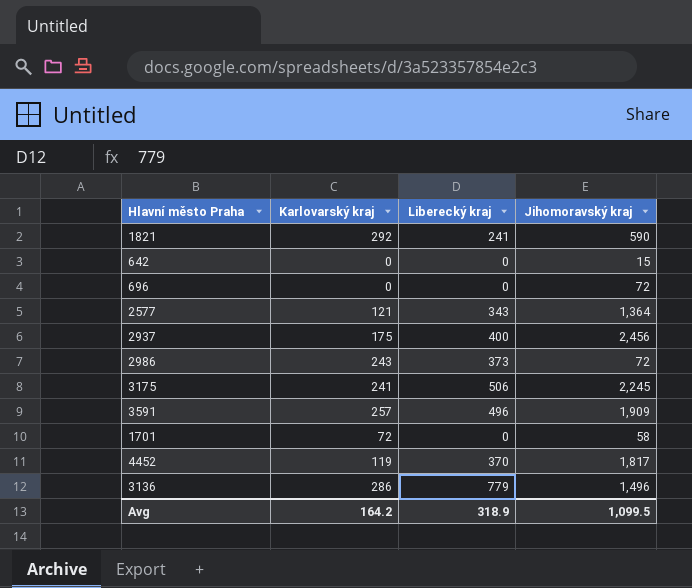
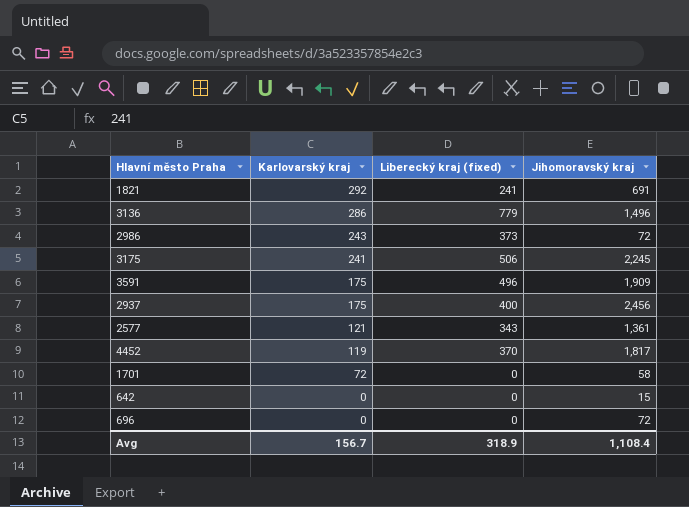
row order: none -> Karlovarský kraj descending
column name: Liberecký kraj -> Liberecký kraj (fixed)
1821 | Jihomoravský kraj: 590 -> 691
3591 | Karlovarský kraj: 257 -> 175
2577 | Jihomoravský kraj: 1,364 -> 1,361
Avg | Karlovarský kraj: 164.2 -> 156.7
Avg | Jihomoravský kraj: 1,099.5 -> 1,108.4

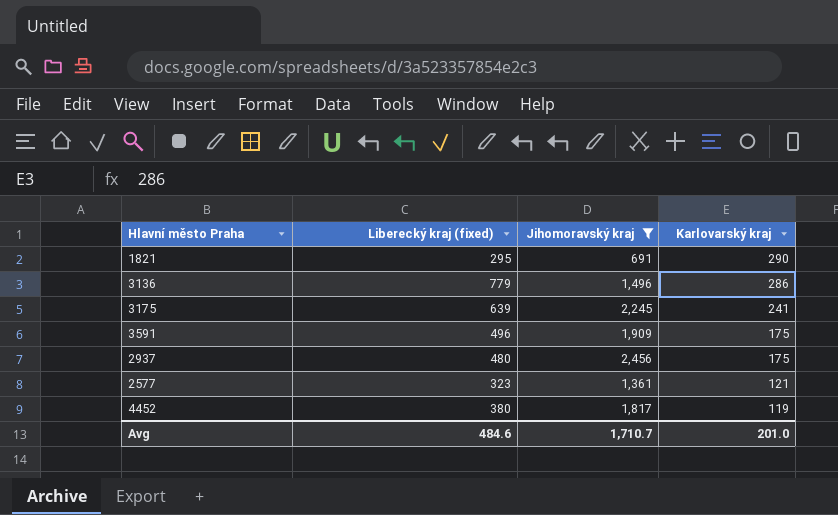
filter: none -> Jihomoravský kraj >= 691
column Karlovarský kraj | position: 2 -> 4
1821 | Liberecký kraj (fixed): 241 -> 295
1821 | Karlovarský kraj: 292 -> 290
3175 | Liberecký kraj (fixed): 506 -> 639
2937 | Liberecký kraj (fixed): 400 -> 480
2577 | Liberecký kraj (fixed): 343 -> 323
4452 | Liberecký kraj (fixed): 370 -> 380
Avg | Liberecký kraj (fixed): 318.9 -> 484.6
Avg | Jihomoravský kraj: 1,108.4 -> 1,710.7
Avg | Karlovarský kraj: 156.7 -> 201.0

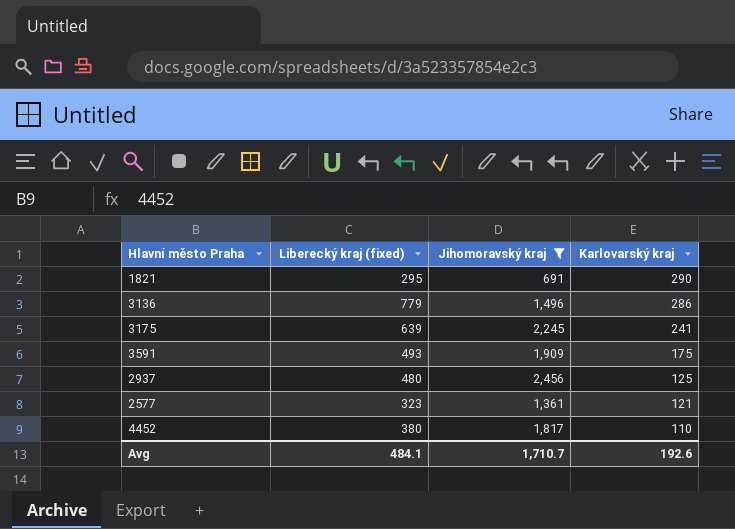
3591 | Liberecký kraj (fixed): 496 -> 493
2937 | Karlovarský kraj: 175 -> 125
4452 | Karlovarský kraj: 119 -> 110
Avg | Liberecký kraj (fixed): 484.6 -> 484.1
Avg | Karlovarský kraj: 201.0 -> 192.6

